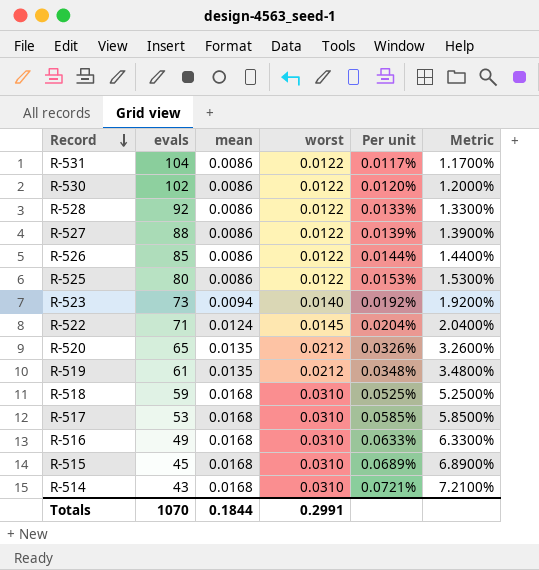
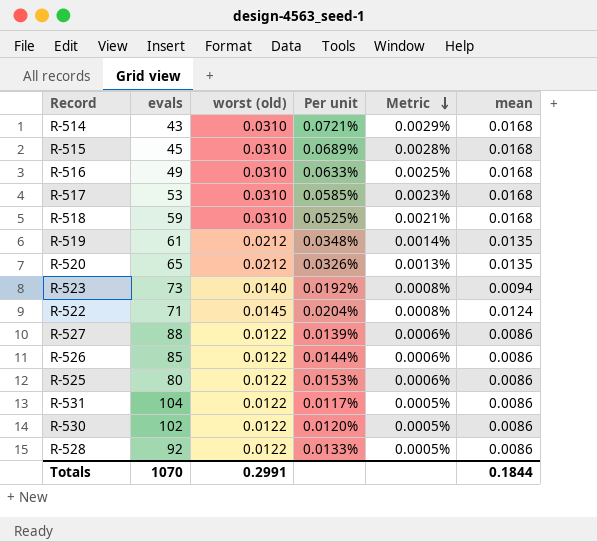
row order: Record descending -> Metric descending
column name: worst -> worst (old)
column Metric | formula: [Per unit] * 100 -> [Per unit] * 0.04
column mean | position: 3 -> 6

